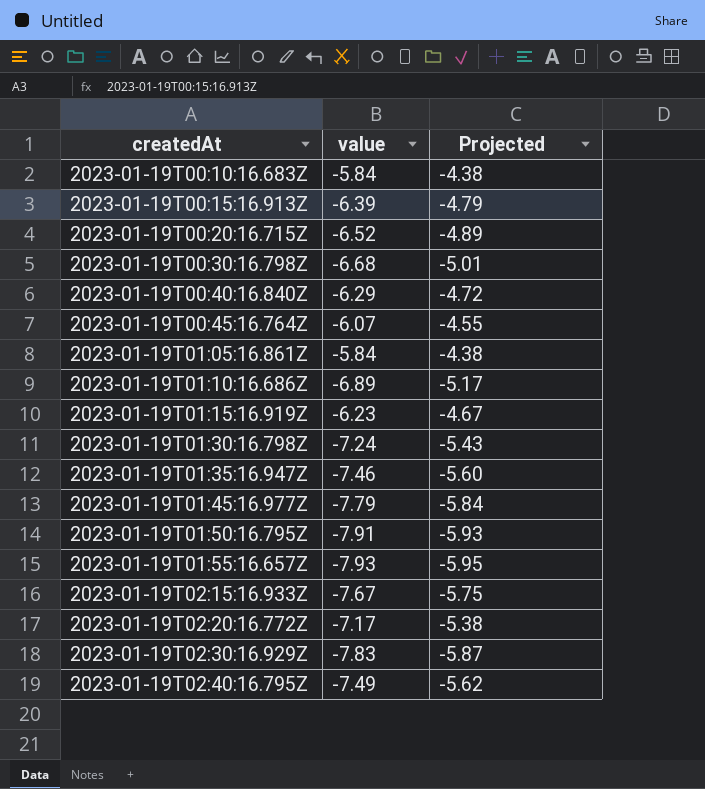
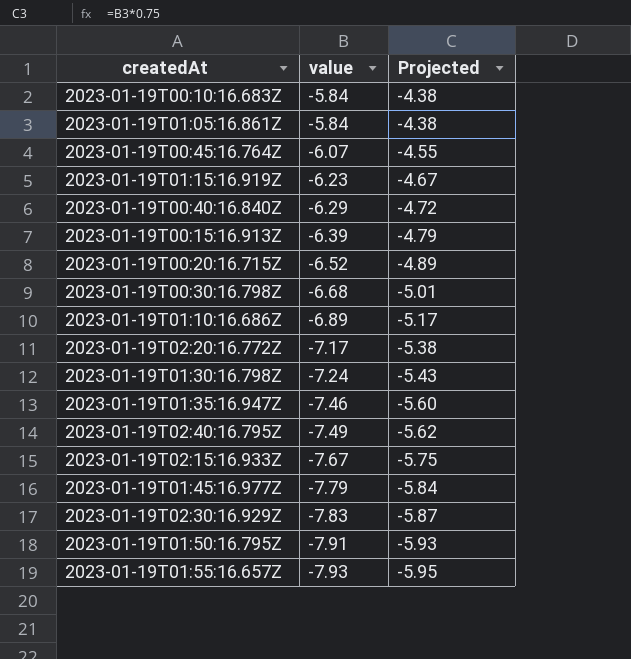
row order: createdAt ascending -> value descending

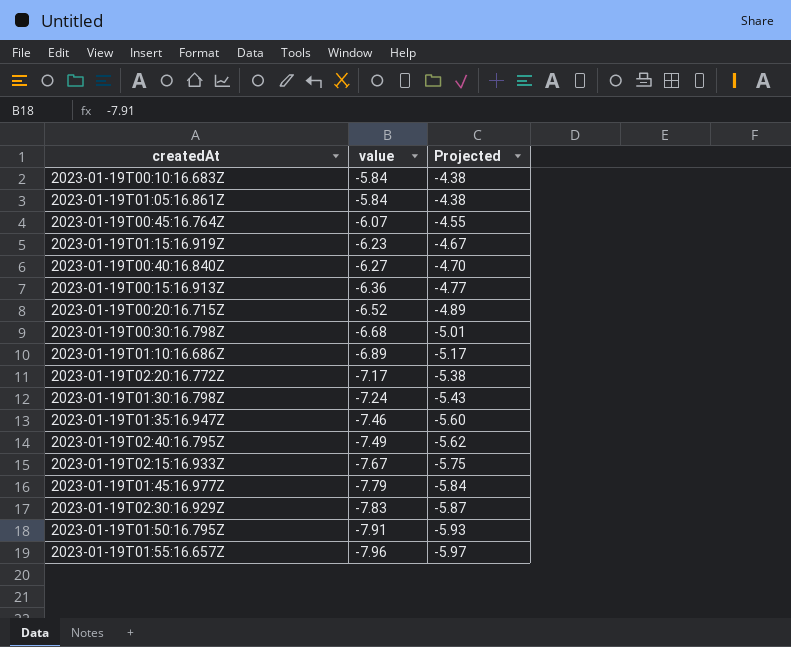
2023-01-19T00:40:16.840Z | value: -6.29 -> -6.27
2023-01-19T00:40:16.840Z | Projected: -4.72 -> -4.70
2023-01-19T00:15:16.913Z | value: -6.39 -> -6.36
2023-01-19T00:15:16.913Z | Projected: -4.79 -> -4.77
2023-01-19T01:55:16.657Z | value: -7.93 -> -7.96
2023-01-19T01:55:16.657Z | Projected: -5.95 -> -5.97

